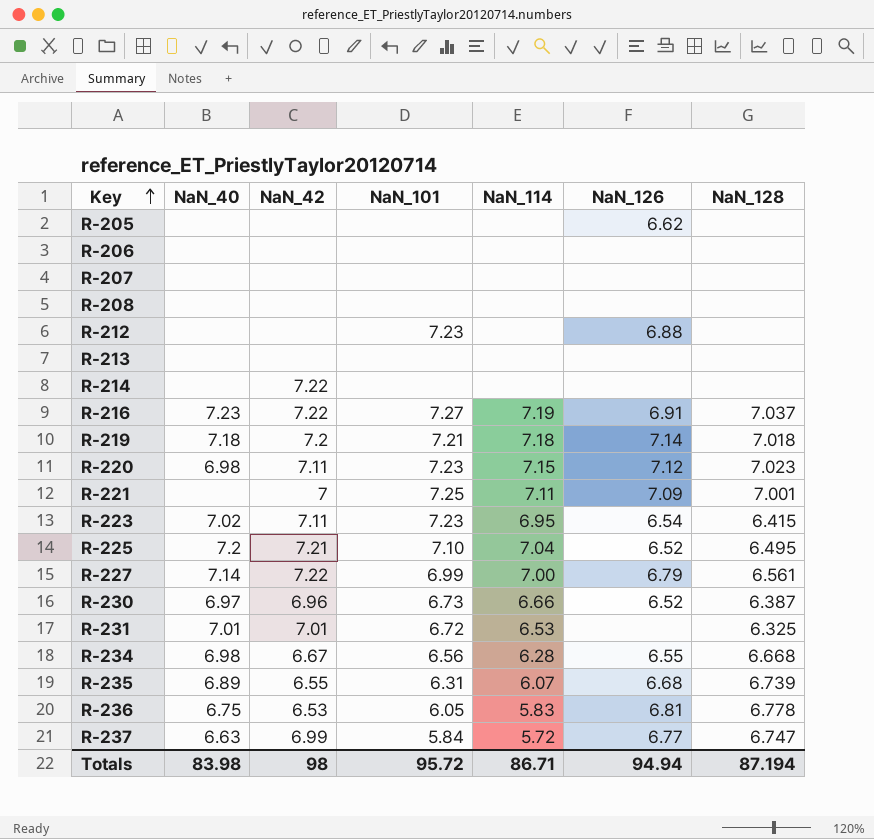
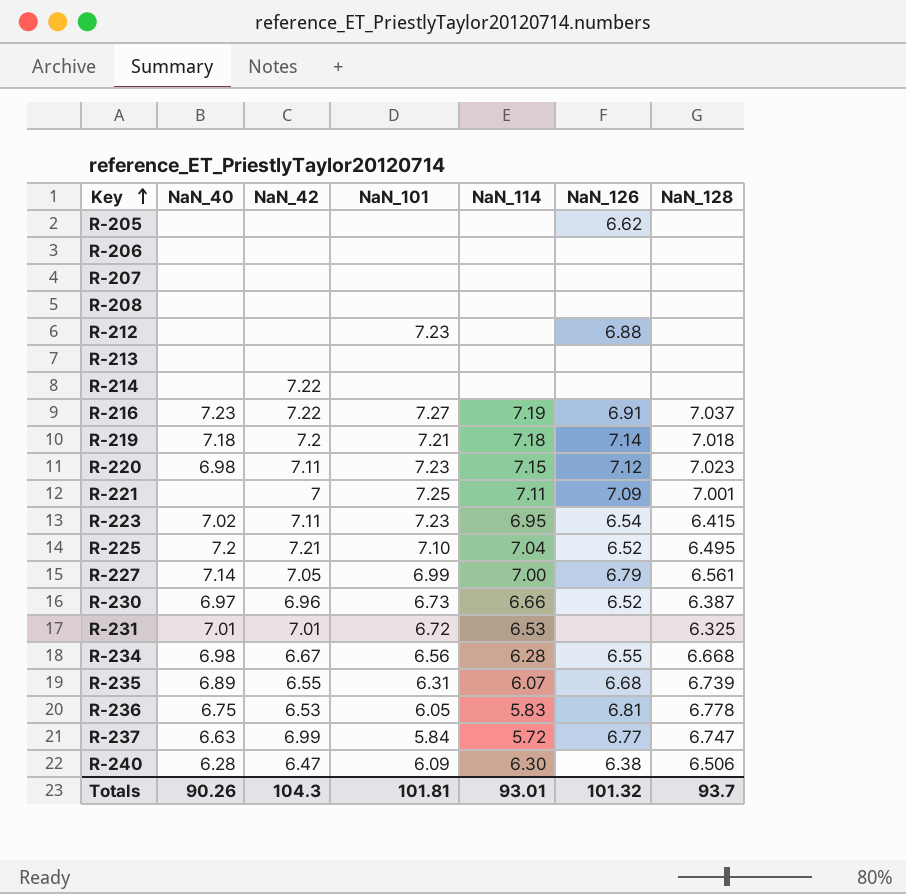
R-227 | NaN_42: 7.22 -> 7.05
row R-240: none -> 6.28 | 6.47 | 6.09 | 6.30 | 6.38 | 6.506
Totals | NaN_40: 83.98 -> 90.26
Totals | NaN_42: 98 -> 104.3
Totals | NaN_101: 95.72 -> 101.81
Totals | NaN_114: 86.71 -> 93.01
Totals | NaN_126: 94.94 -> 101.32
Totals | NaN_128: 87.194 -> 93.7

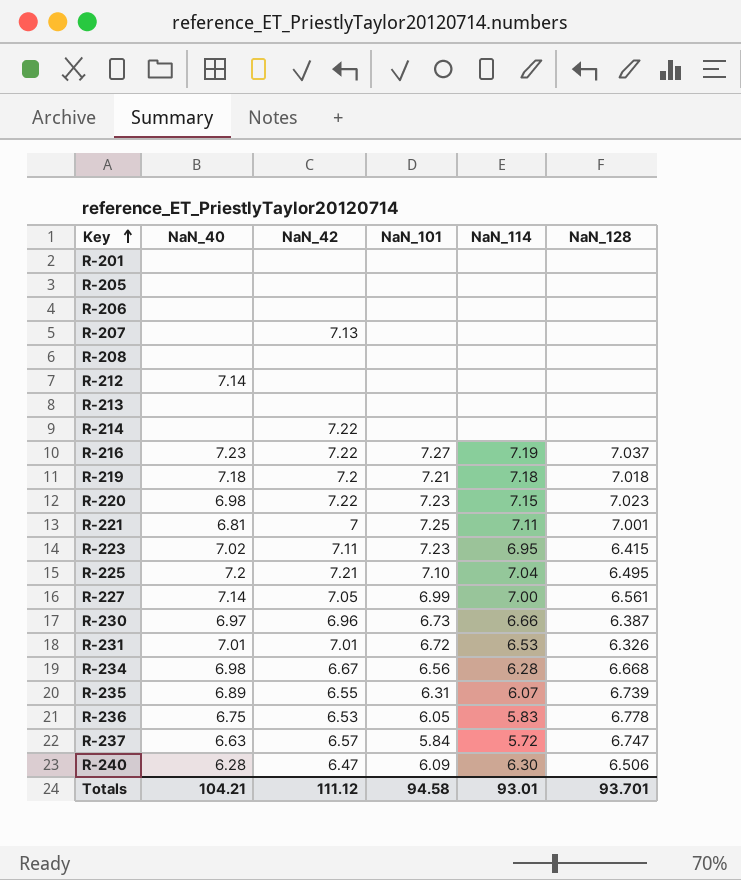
column NaN_126 | position: 6 -> none
row R-201: none -> none | none | none | none | none
R-207 | NaN_42: none -> 7.13
R-212 | NaN_40: none -> 7.14
R-212 | NaN_101: 7.23 -> none
R-220 | NaN_42: 7.11 -> 7.22
R-221 | NaN_40: none -> 6.81
R-231 | NaN_128: 6.325 -> 6.326
R-237 | NaN_42: 6.99 -> 6.57
Totals | NaN_40: 90.26 -> 104.21
Totals | NaN_42: 104.3 -> 111.12
Totals | NaN_101: 101.81 -> 94.58
Totals | NaN_128: 93.7 -> 93.701

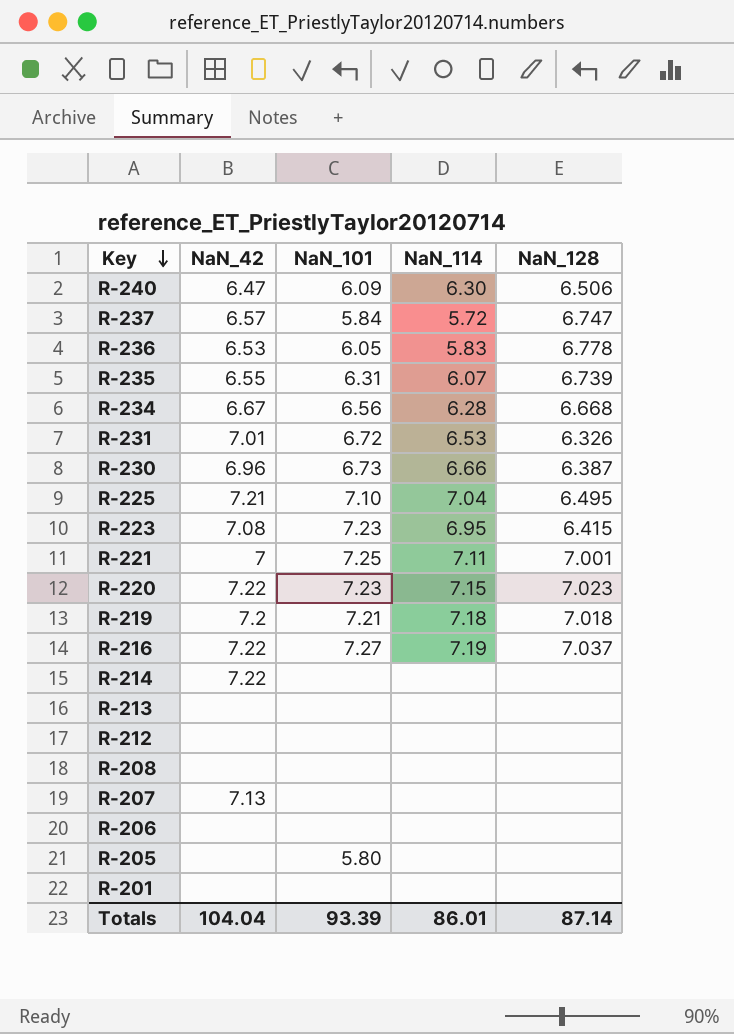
row order: Key ascending -> Key descending
column NaN_40 | position: 2 -> none
row R-227: 7.14 | 7.05 | 6.99 | 7.00 | 6.561 -> none
R-223 | NaN_42: 7.11 -> 7.08
R-205 | NaN_101: none -> 5.80
Totals | NaN_42: 111.12 -> 104.04
Totals | NaN_101: 94.58 -> 93.39
Totals | NaN_114: 93.01 -> 86.01
Totals | NaN_128: 93.701 -> 87.14

